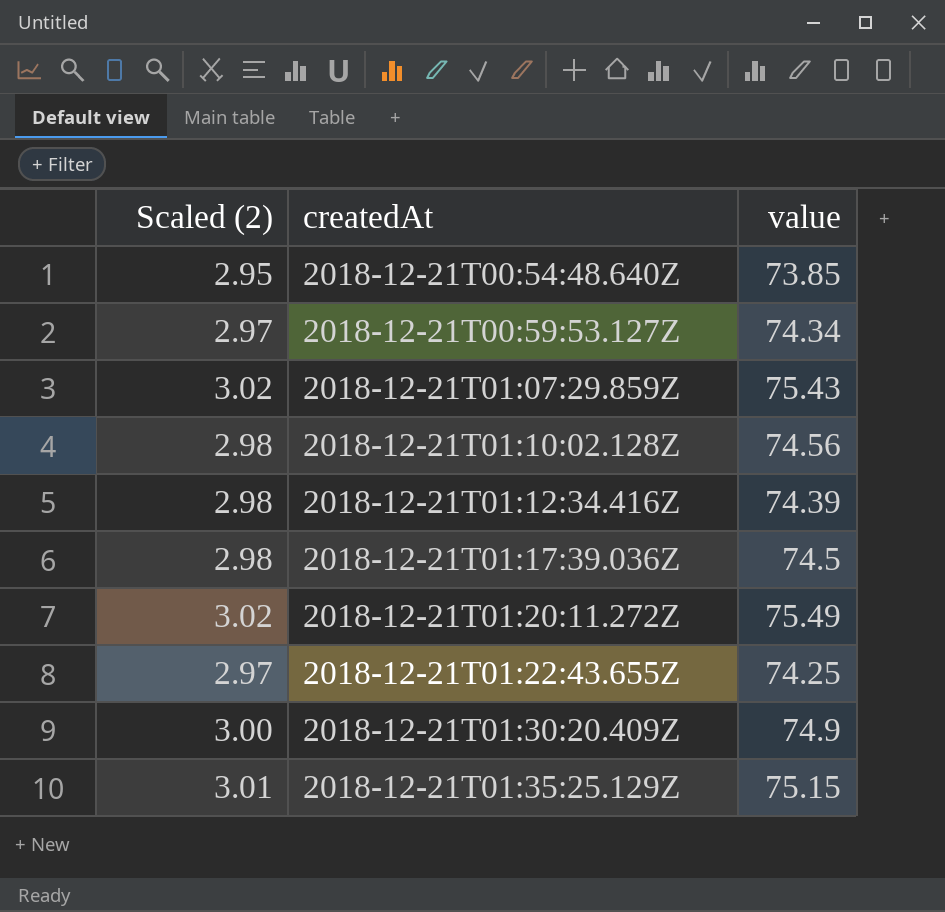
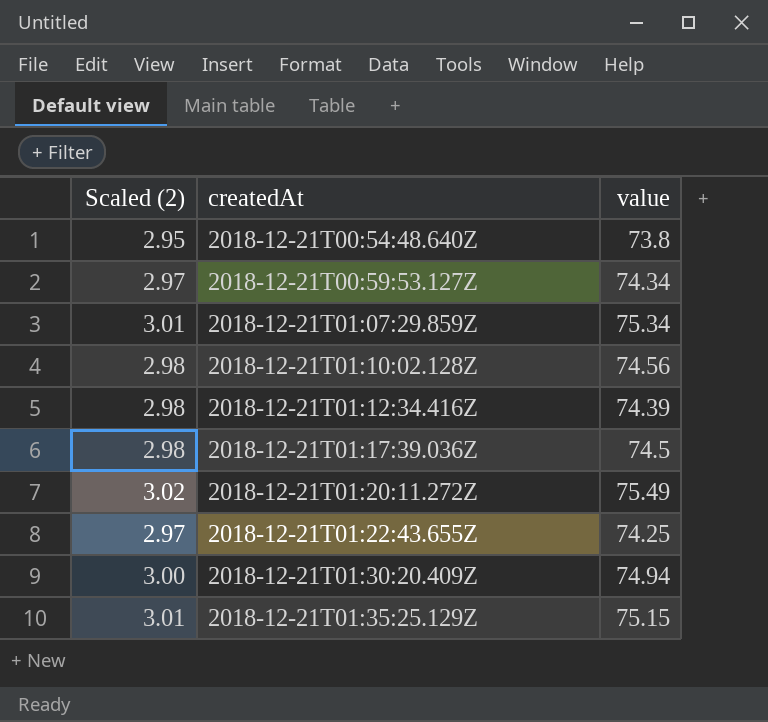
2018-12-21T00:54:48.640Z | value: 73.85 -> 73.8
2018-12-21T01:07:29.859Z | Scaled (2): 3.02 -> 3.01
2018-12-21T01:07:29.859Z | value: 75.43 -> 75.34
2018-12-21T01:30:20.409Z | value: 74.9 -> 74.94

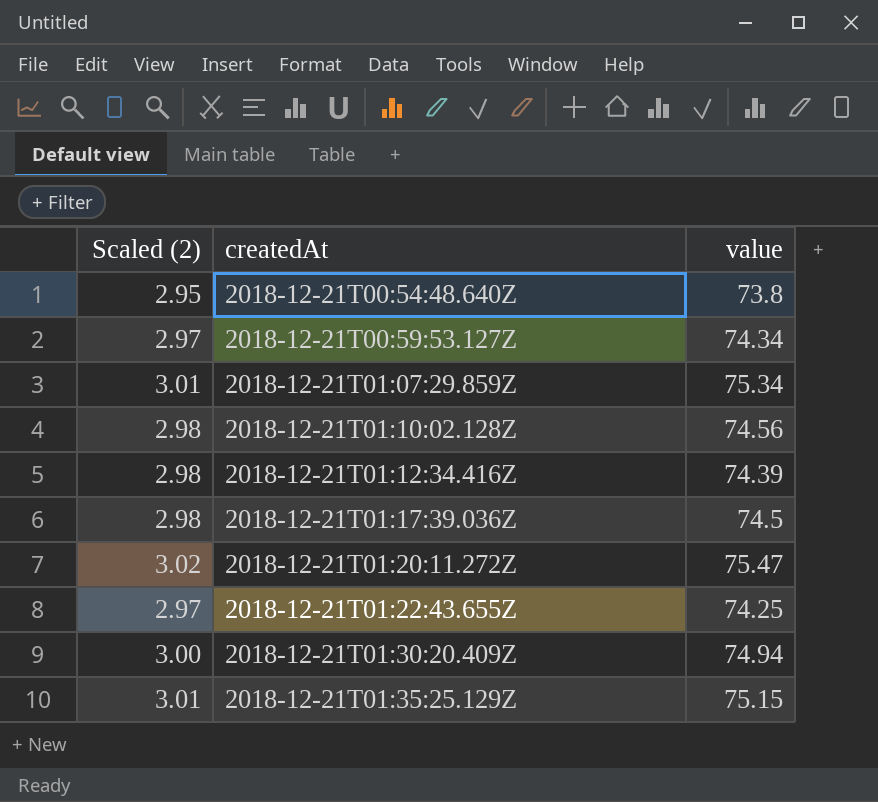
2018-12-21T01:20:11.272Z | value: 75.49 -> 75.47

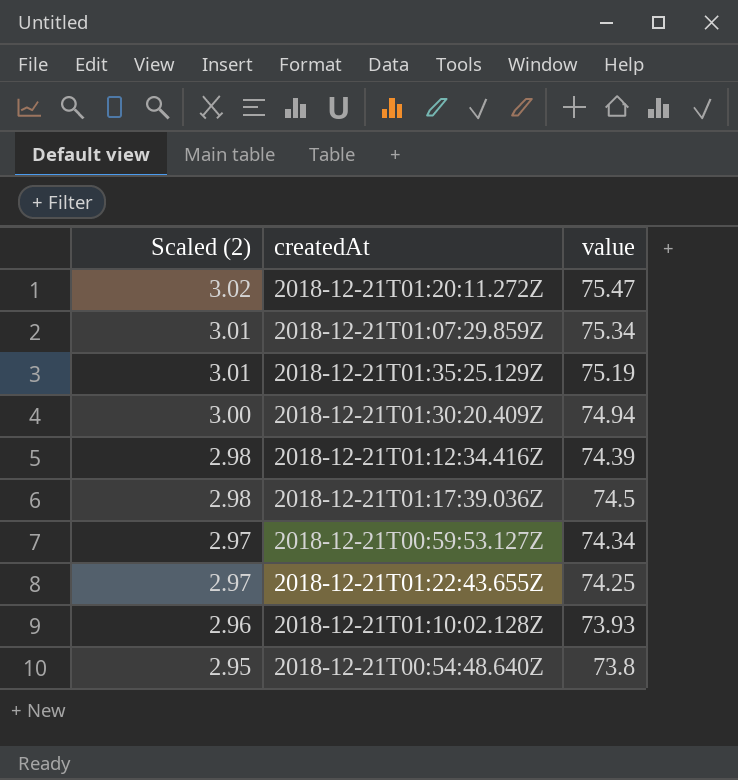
row order: createdAt ascending -> Scaled (2) descending
2018-12-21T01:35:25.129Z | value: 75.15 -> 75.19
2018-12-21T01:10:02.128Z | Scaled (2): 2.98 -> 2.96
2018-12-21T01:10:02.128Z | value: 74.56 -> 73.93

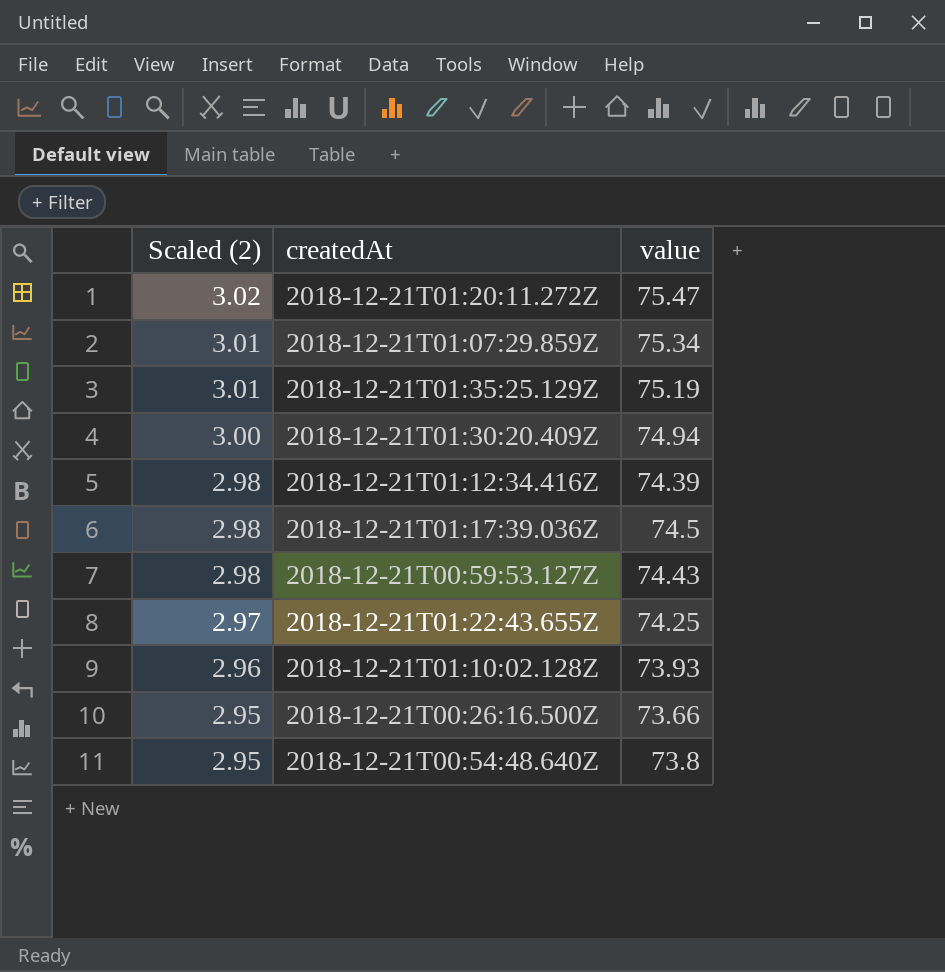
2018-12-21T00:59:53.127Z | Scaled (2): 2.97 -> 2.98
2018-12-21T00:59:53.127Z | value: 74.34 -> 74.43
row 2018-12-21T00:26:16.500Z: none -> 2.95 | 73.66

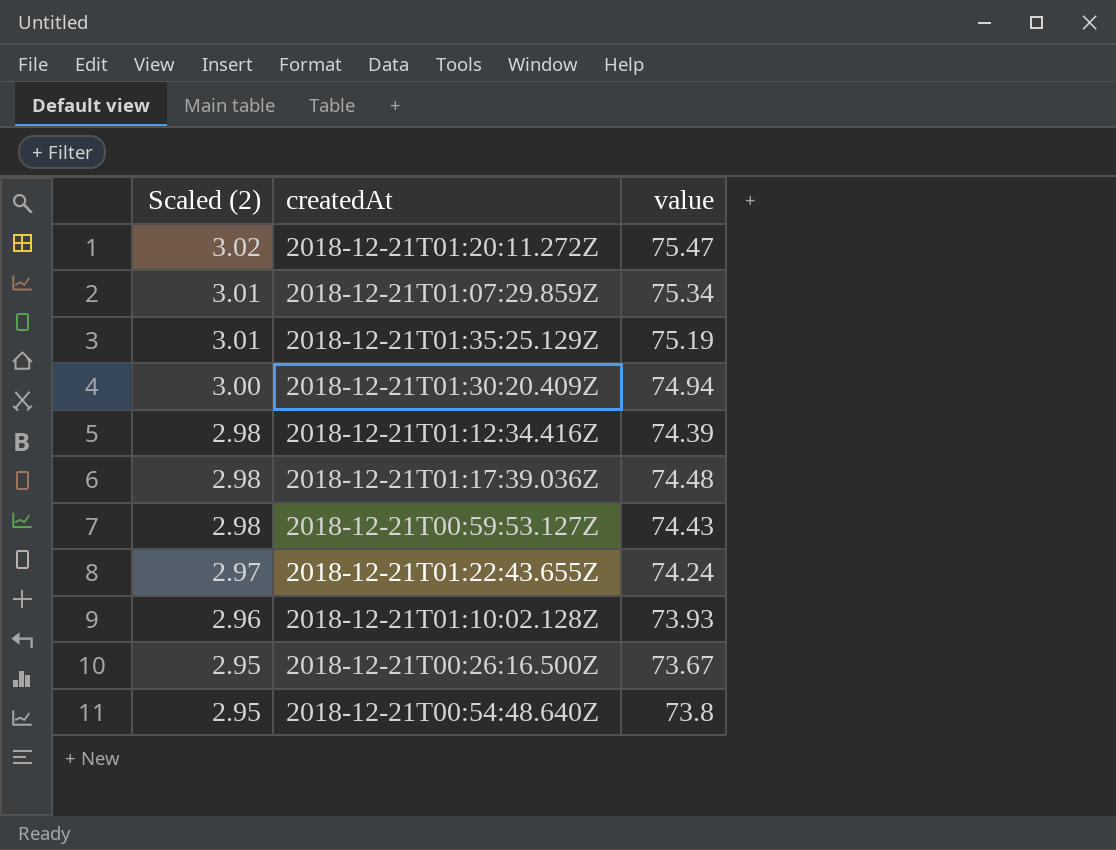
2018-12-21T01:17:39.036Z | value: 74.5 -> 74.48
2018-12-21T01:22:43.655Z | value: 74.25 -> 74.24
2018-12-21T00:26:16.500Z | value: 73.66 -> 73.67

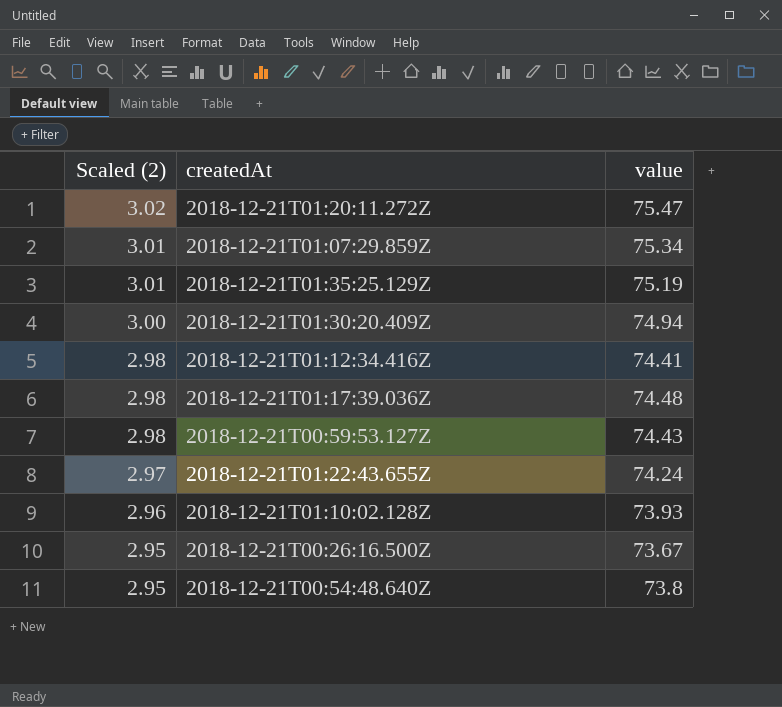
2018-12-21T01:12:34.416Z | value: 74.39 -> 74.41

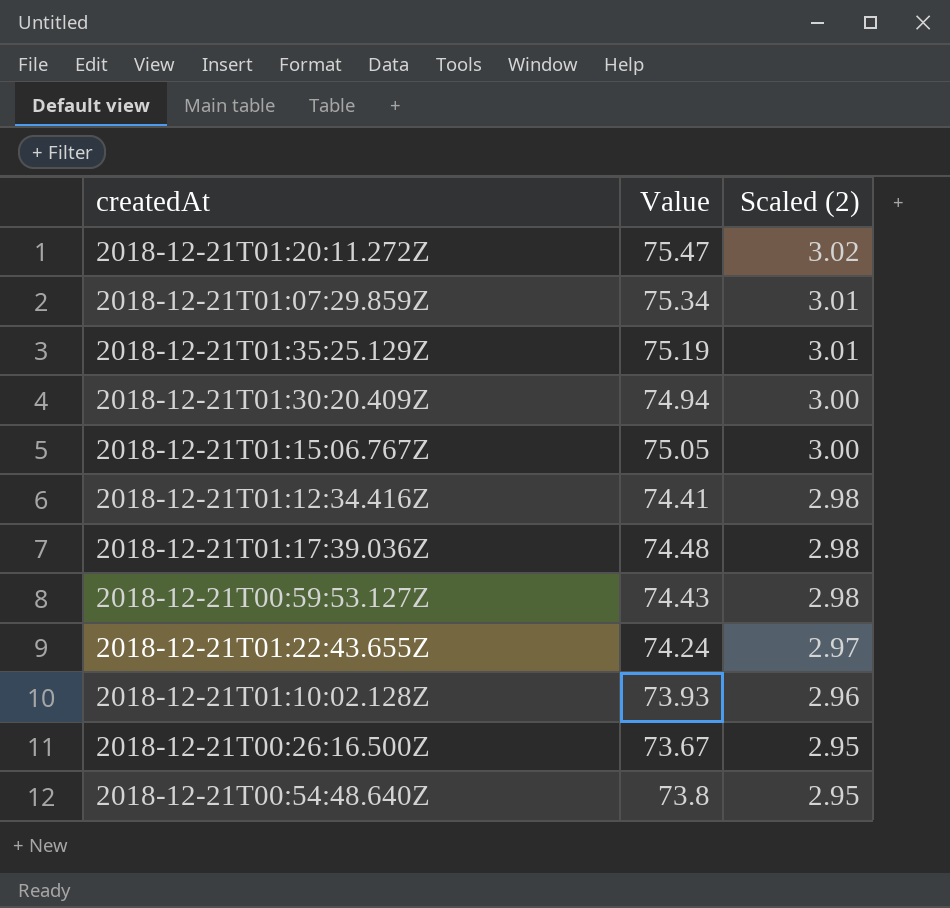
column name: value -> Value
column Scaled (2) | position: 1 -> 3
row 2018-12-21T01:15:06.767Z: none -> 75.05 | 3.00

